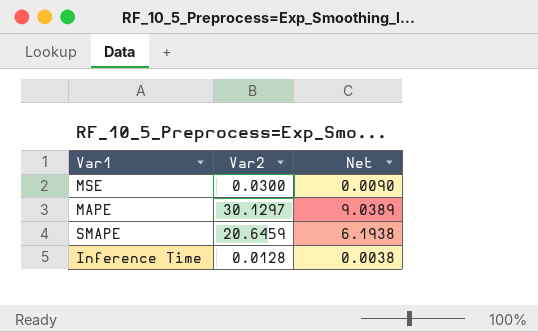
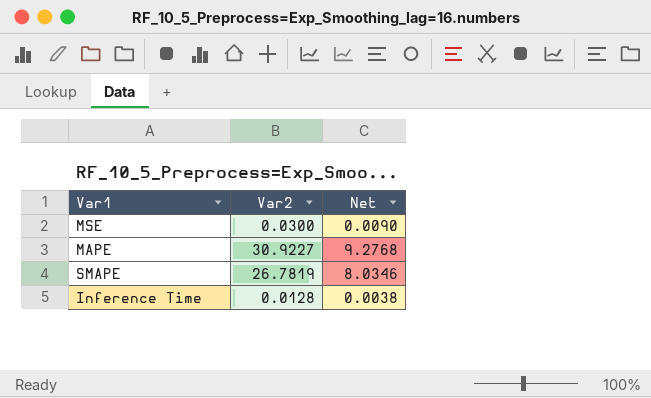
MAPE | Var2: 30.1297 -> 30.9227
MAPE | Net: 9.0389 -> 9.2768
SMAPE | Var2: 20.6459 -> 26.7819
SMAPE | Net: 6.1938 -> 8.0346

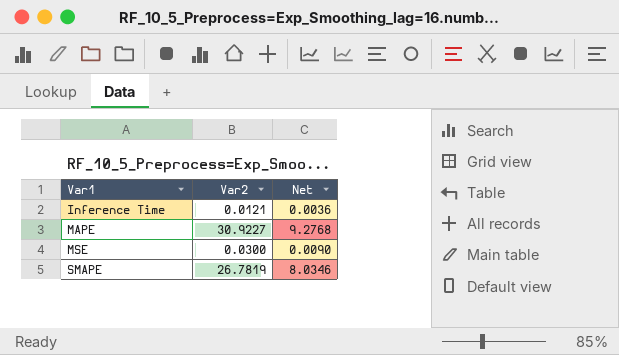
row order: none -> Var1 ascending
Inference Time | Var2: 0.0128 -> 0.0121
Inference Time | Net: 0.0038 -> 0.0036

